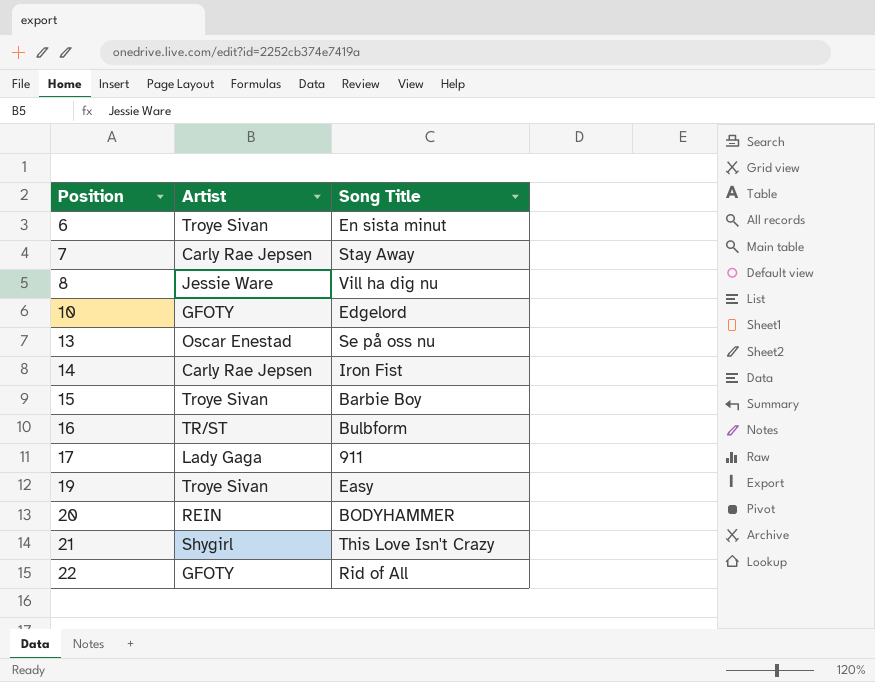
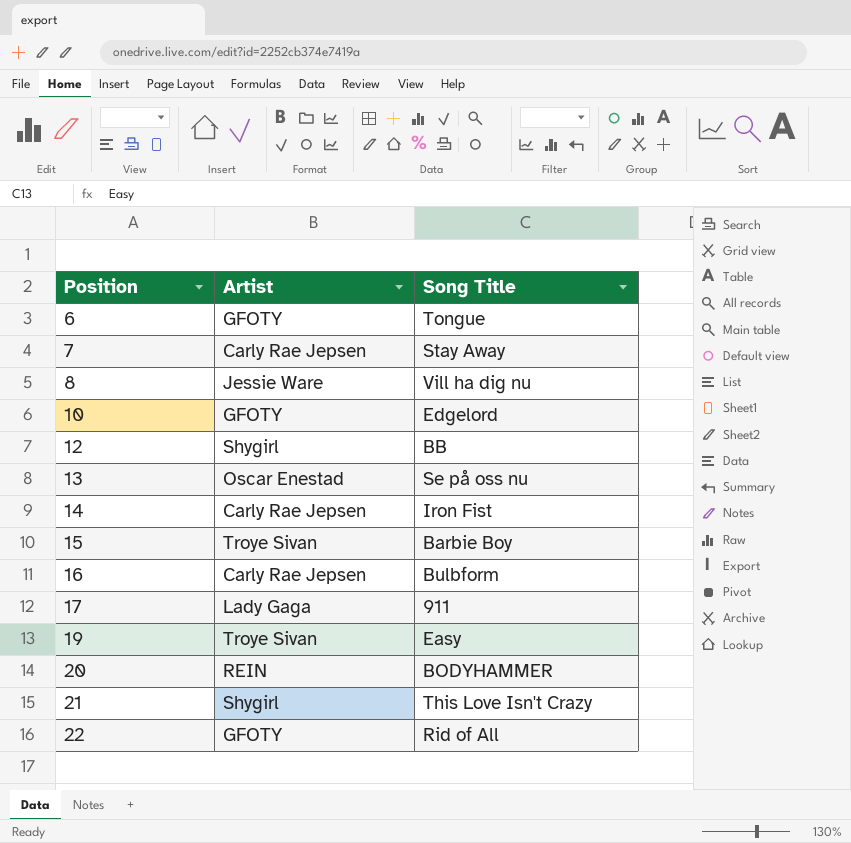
6 | Artist: Troye Sivan -> GFOTY
6 | Song Title: En sista minut -> Tongue
row 12: none -> Shygirl | BB
16 | Artist: TR/ST -> Carly Rae Jepsen

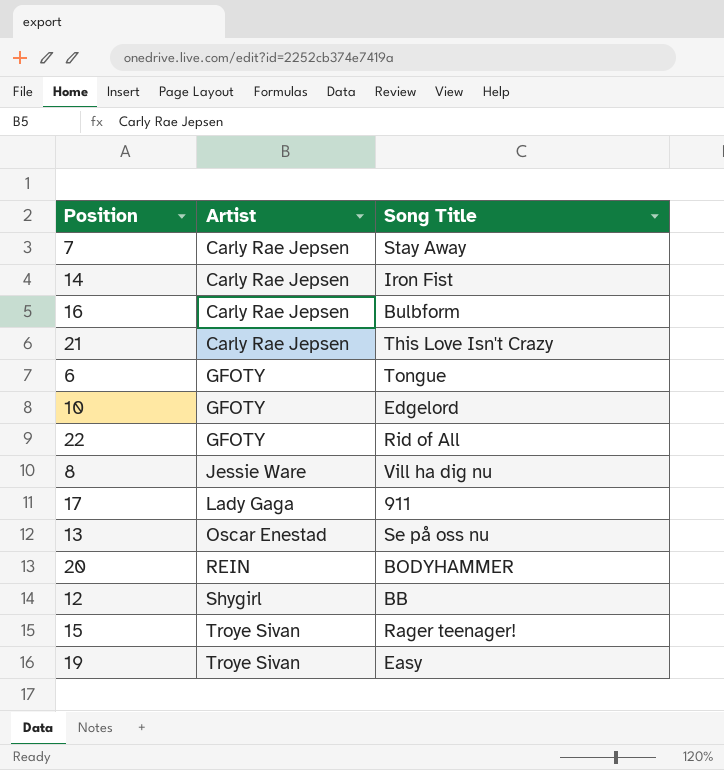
row order: Position ascending -> Artist ascending
21 | Artist: Shygirl -> Carly Rae Jepsen
15 | Song Title: Barbie Boy -> Rager teenager!

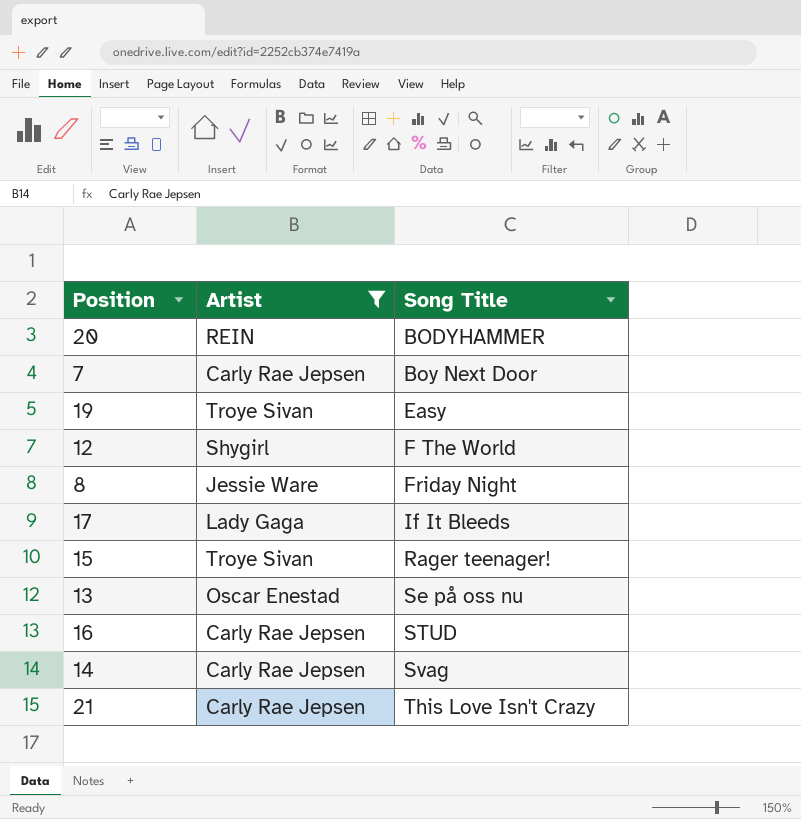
filter: none -> Artist != GFOTY
row order: Artist ascending -> Song Title ascending
7 | Song Title: Stay Away -> Boy Next Door
12 | Song Title: BB -> F The World
8 | Song Title: Vill ha dig nu -> Friday Night
17 | Song Title: 911 -> If It Bleeds
16 | Song Title: Bulbform -> STUD
14 | Song Title: Iron Fist -> Svag

